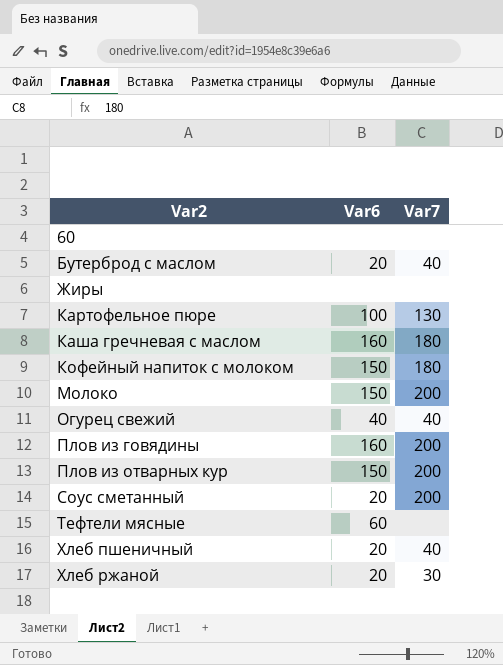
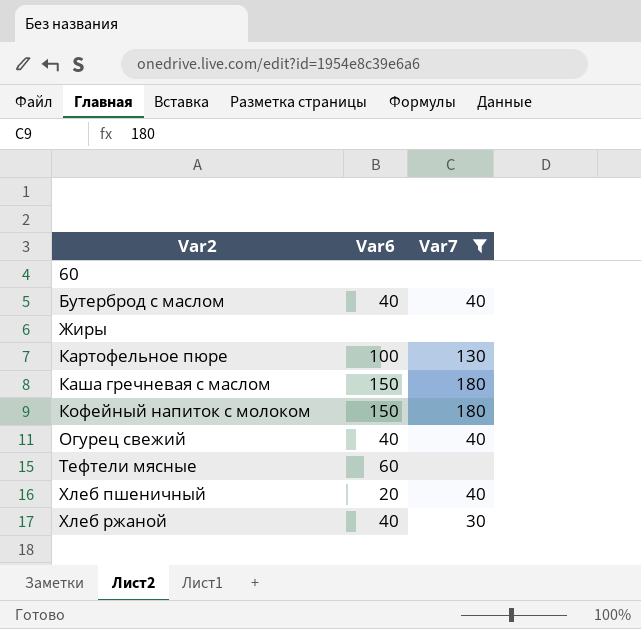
filter: none -> Var7 != 200
Бутерброд с маслом | Var6: 20 -> 40
Каша гречневая с маслом | Var6: 160 -> 150
Хлеб ржаной | Var6: 20 -> 40

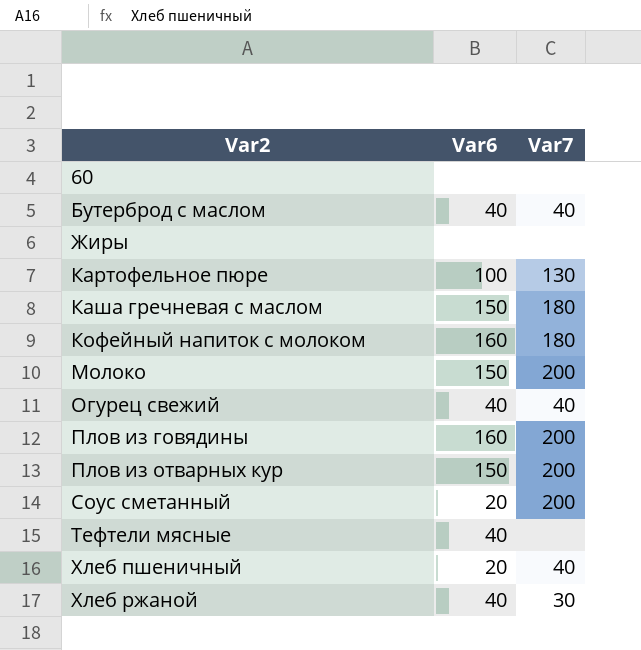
filter: Var7 != 200 -> none
Кофейный напиток с молоком | Var6: 150 -> 160
Тефтели мясные | Var6: 60 -> 40

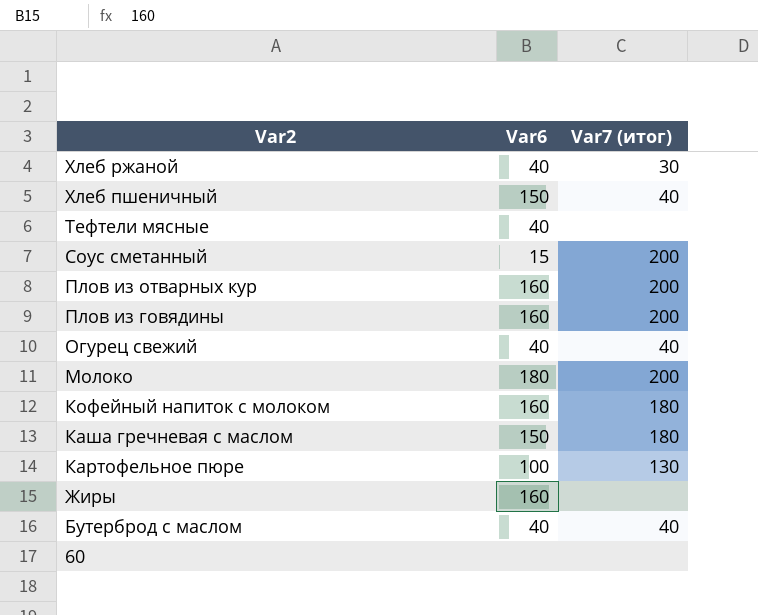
row order: Var2 ascending -> Var2 descending
column name: Var7 -> Var7 (итог)
Хлеб пшеничный | Var6: 20 -> 150
Соус сметанный | Var6: 20 -> 15
Плов из отварных кур | Var6: 150 -> 160
Молоко | Var6: 150 -> 180
Жиры | Var6: none -> 160

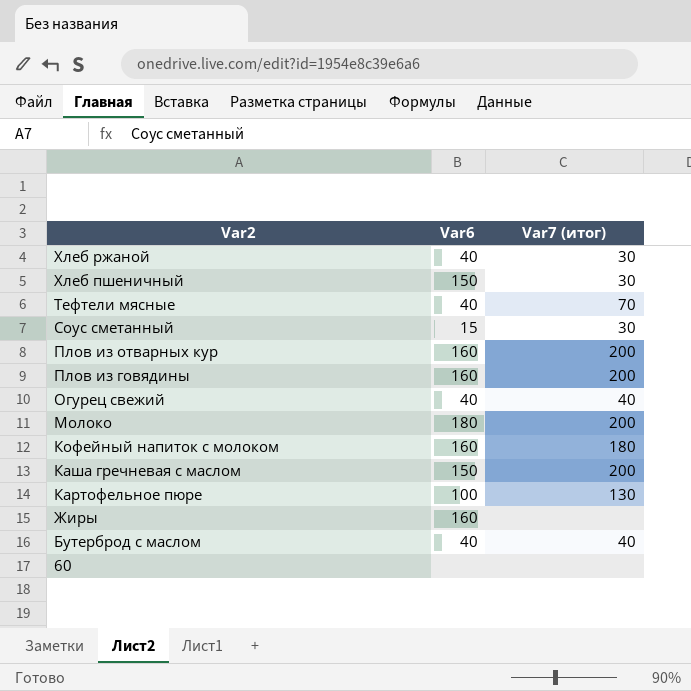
Хлеб пшеничный | Var7 (итог): 40 -> 30
Тефтели мясные | Var7 (итог): none -> 70
Соус сметанный | Var7 (итог): 200 -> 30
Каша гречневая с маслом | Var7 (итог): 180 -> 200

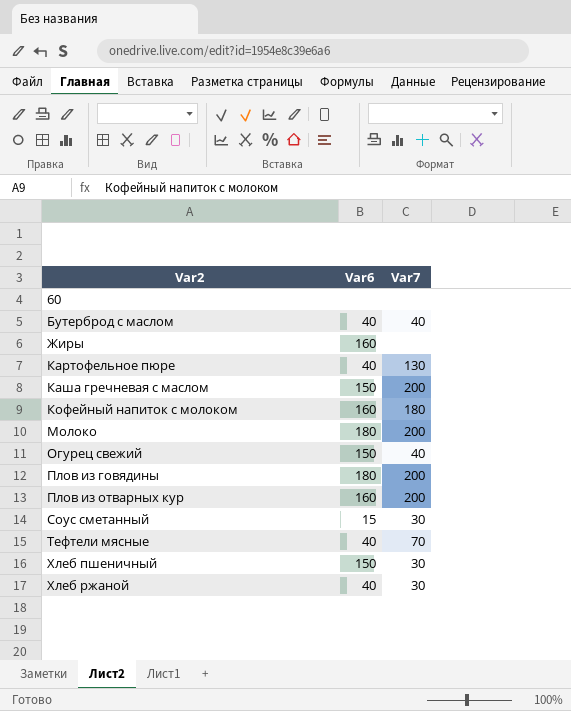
row order: Var2 descending -> Var2 ascending
column name: Var7 (итог) -> Var7
Картофельное пюре | Var6: 100 -> 40
Огурец свежий | Var6: 40 -> 150
Плов из говядины | Var6: 160 -> 180

